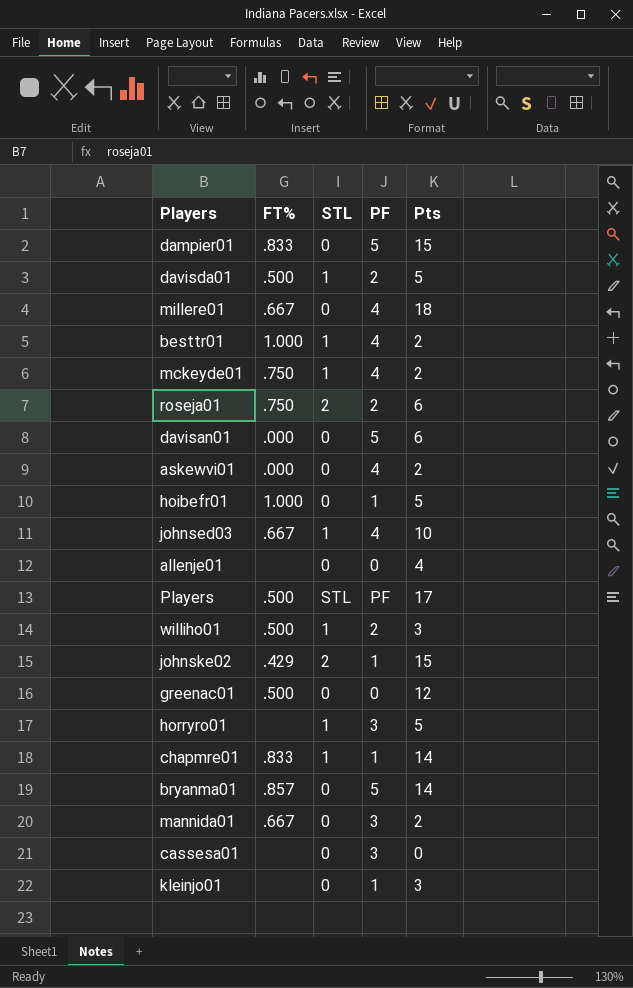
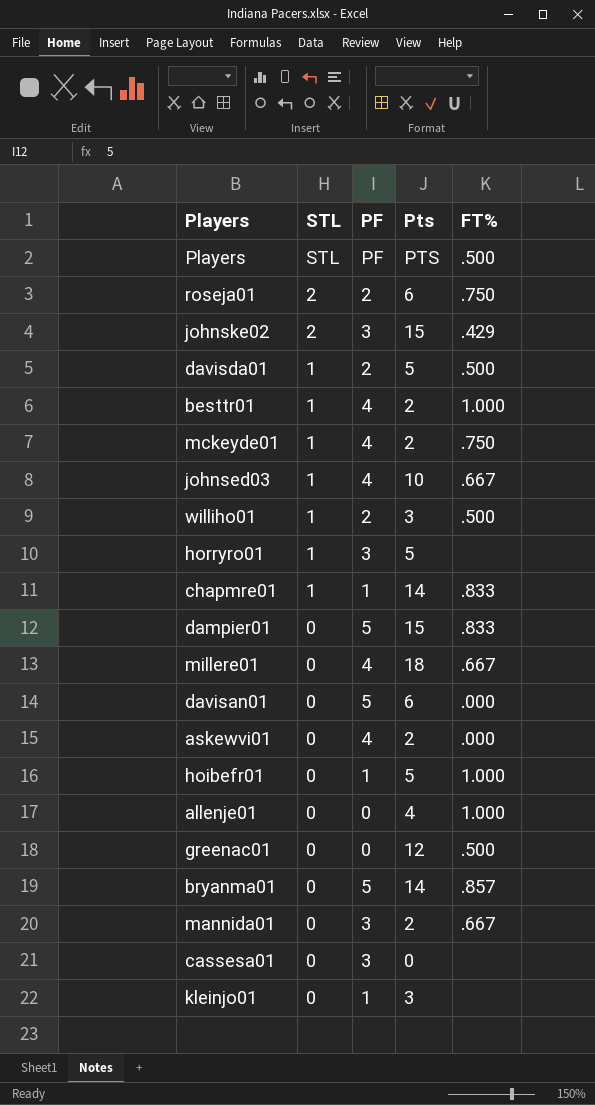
row order: none -> STL descending
column FT% | position: 2 -> 5
Players | Pts: 17 -> PTS
johnske02 | PF: 1 -> 3
allenje01 | FT%: none -> 1.000

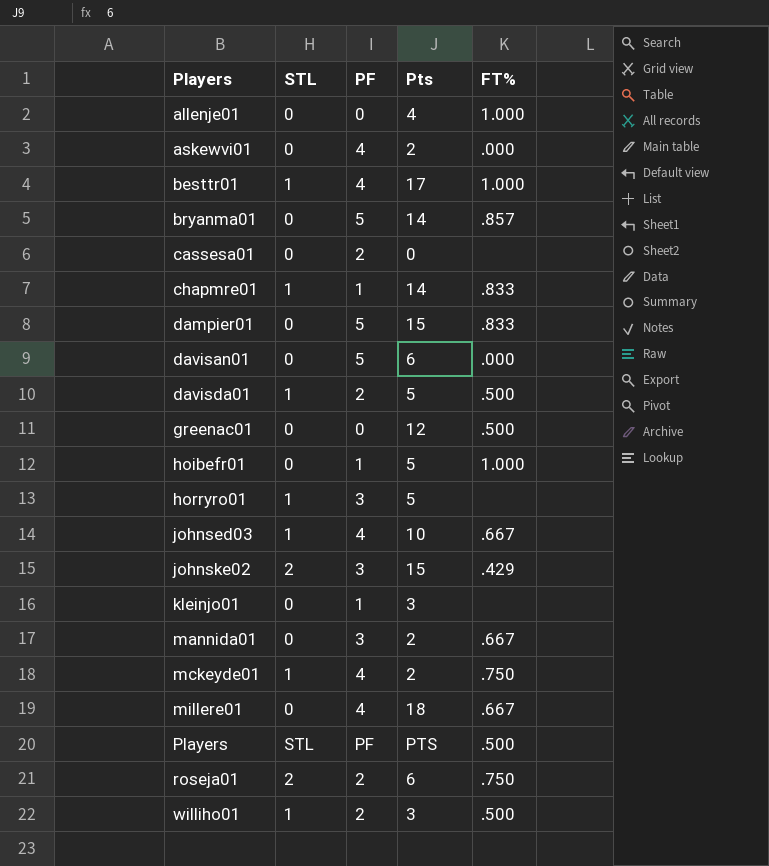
row order: STL descending -> Players ascending
besttr01 | Pts: 2 -> 17
cassesa01 | PF: 3 -> 2

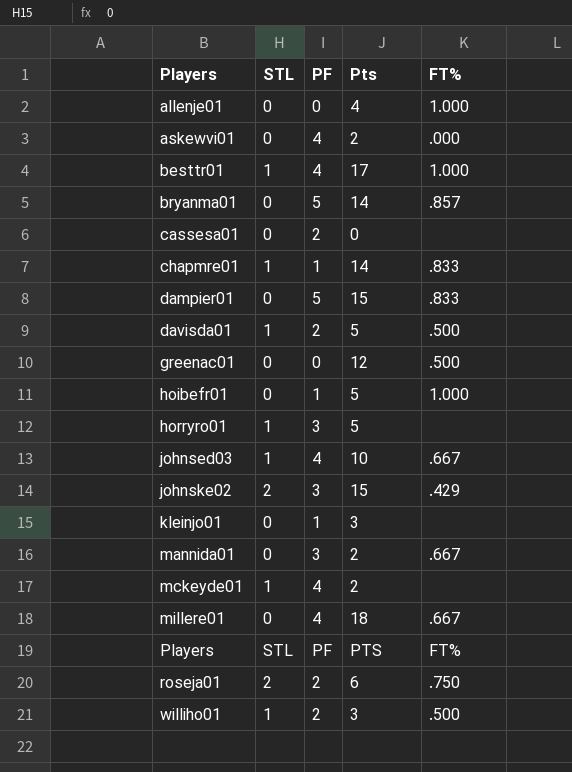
row davisan01: 0 | 5 | 6 | .000 -> none
mckeyde01 | FT%: .750 -> none
Players | FT%: .500 -> FT%

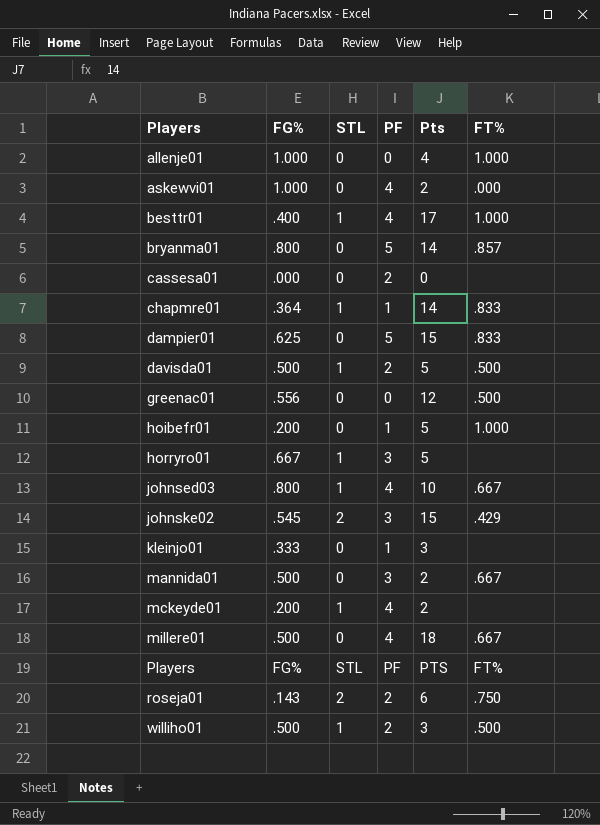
column FG% | position: none -> 2

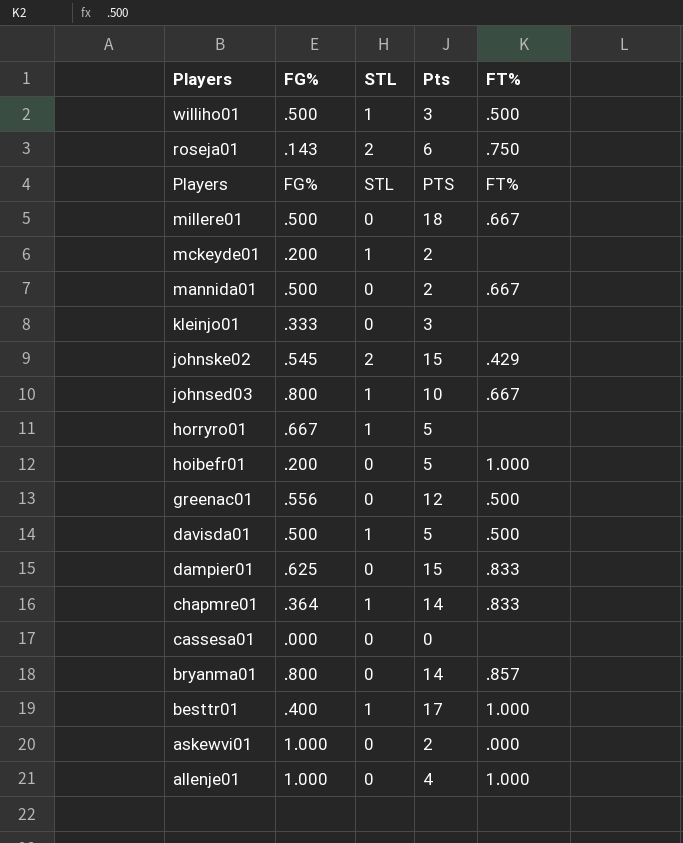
row order: Players ascending -> Players descending
column PF | position: 4 -> none

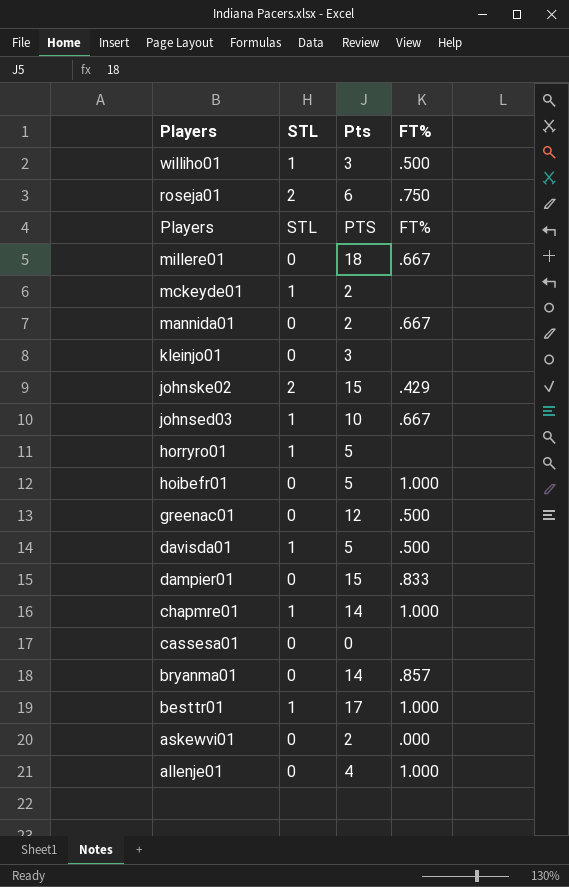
column FG% | position: 2 -> none
chapmre01 | FT%: .833 -> 1.000

